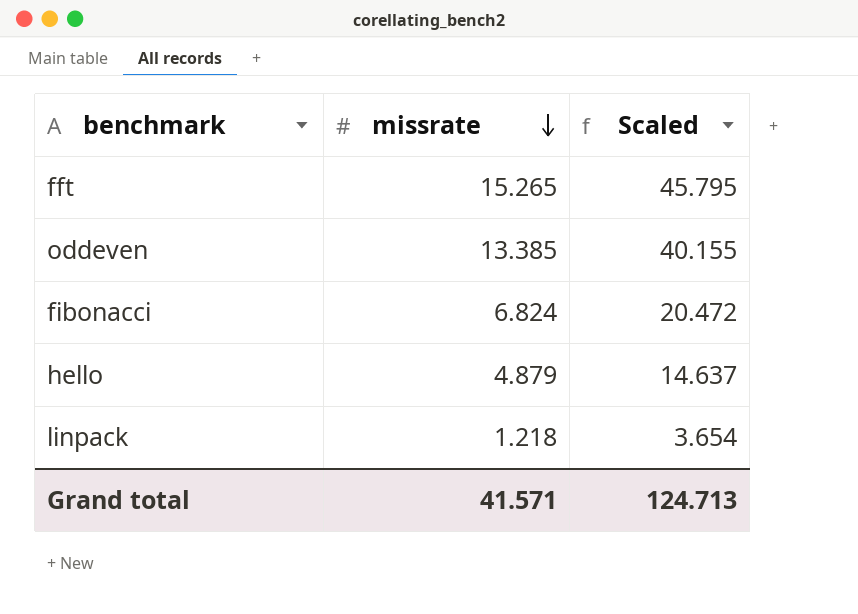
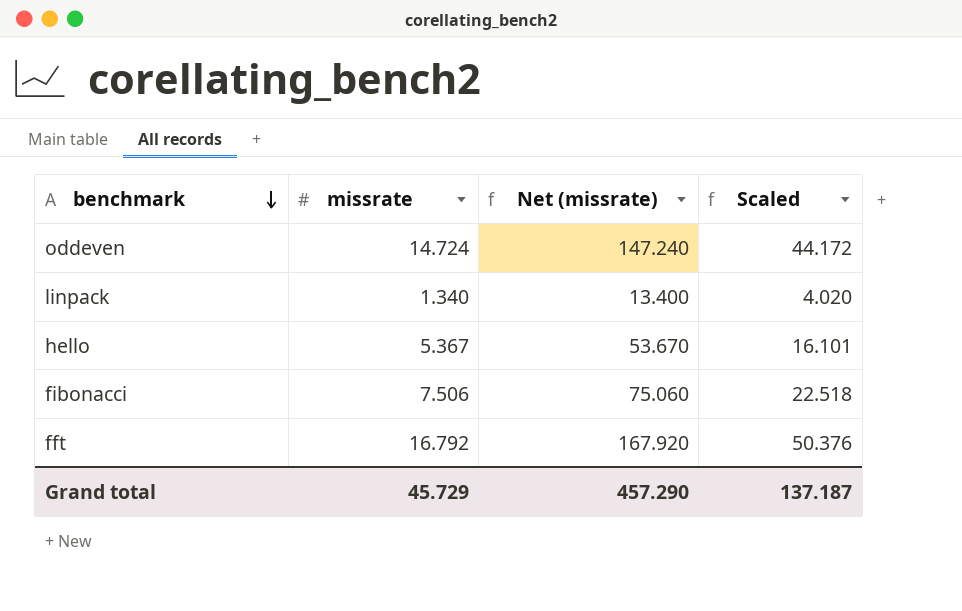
row order: missrate descending -> benchmark descending
column Net (missrate) | formula: none -> [missrate] * 10
oddeven | missrate: 13.385 -> 14.724
oddeven | Scaled: 40.155 -> 44.172
linpack | missrate: 1.218 -> 1.340
linpack | Scaled: 3.654 -> 4.020
hello | missrate: 4.879 -> 5.367
hello | Scaled: 14.637 -> 16.101
fibonacci | missrate: 6.824 -> 7.506
fibonacci | Scaled: 20.472 -> 22.518
fft | missrate: 15.265 -> 16.792
fft | Scaled: 45.795 -> 50.376
Grand total | missrate: 41.571 -> 45.729
Grand total | Scaled: 124.713 -> 137.187

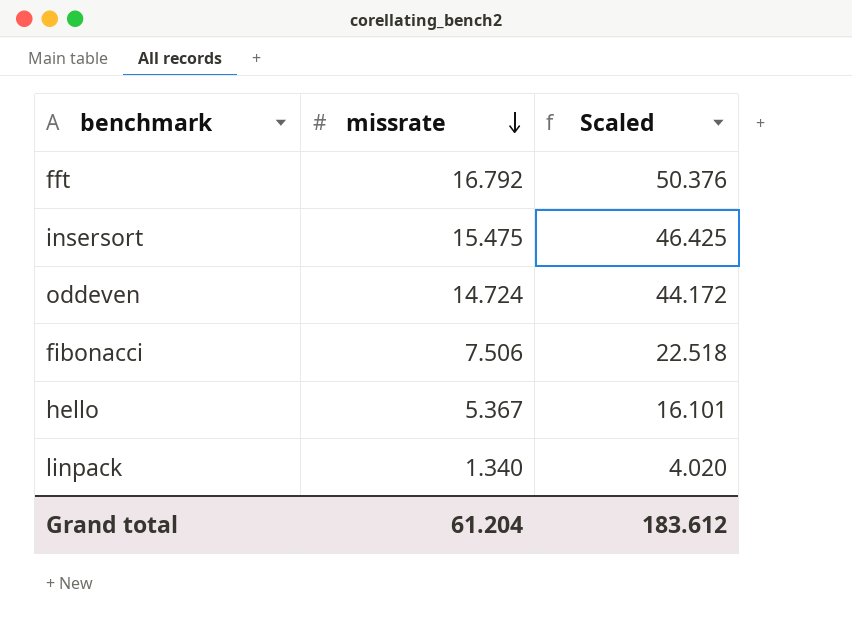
row order: benchmark descending -> missrate descending
column Net (missrate) | formula: [missrate] * 10 -> none
row insersort: none -> 15.475 | 46.425
Grand total | missrate: 45.729 -> 61.204
Grand total | Scaled: 137.187 -> 183.612

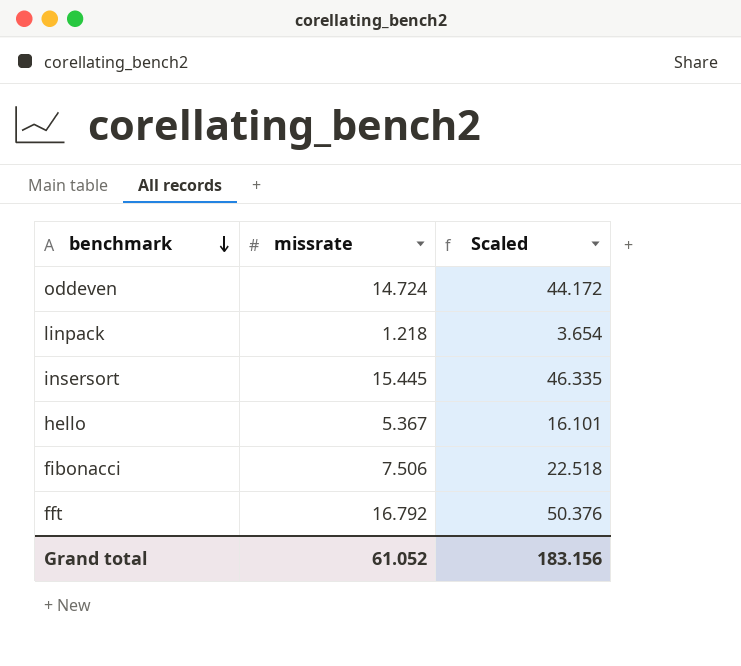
row order: missrate descending -> benchmark descending
linpack | missrate: 1.340 -> 1.218
linpack | Scaled: 4.020 -> 3.654
insersort | missrate: 15.475 -> 15.445
insersort | Scaled: 46.425 -> 46.335
Grand total | missrate: 61.204 -> 61.052
Grand total | Scaled: 183.612 -> 183.156

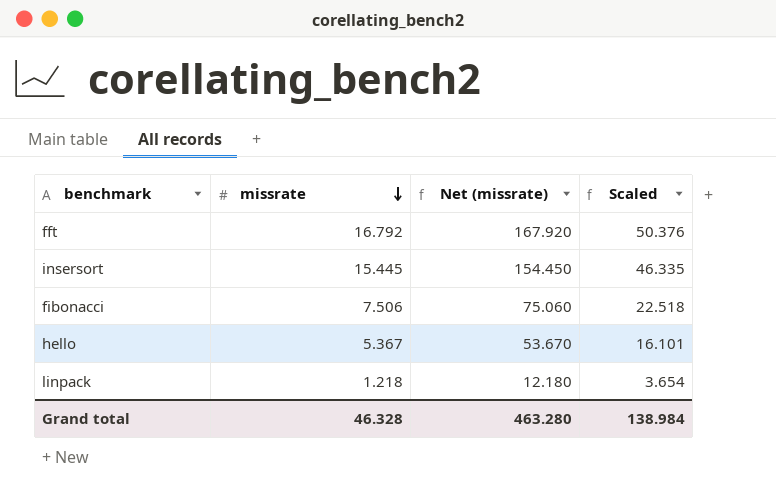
row order: benchmark descending -> missrate descending
column Net (missrate) | formula: none -> [missrate] * 10
row oddeven: 14.724 | 44.172 -> none
Grand total | missrate: 61.052 -> 46.328
Grand total | Scaled: 183.156 -> 138.984

